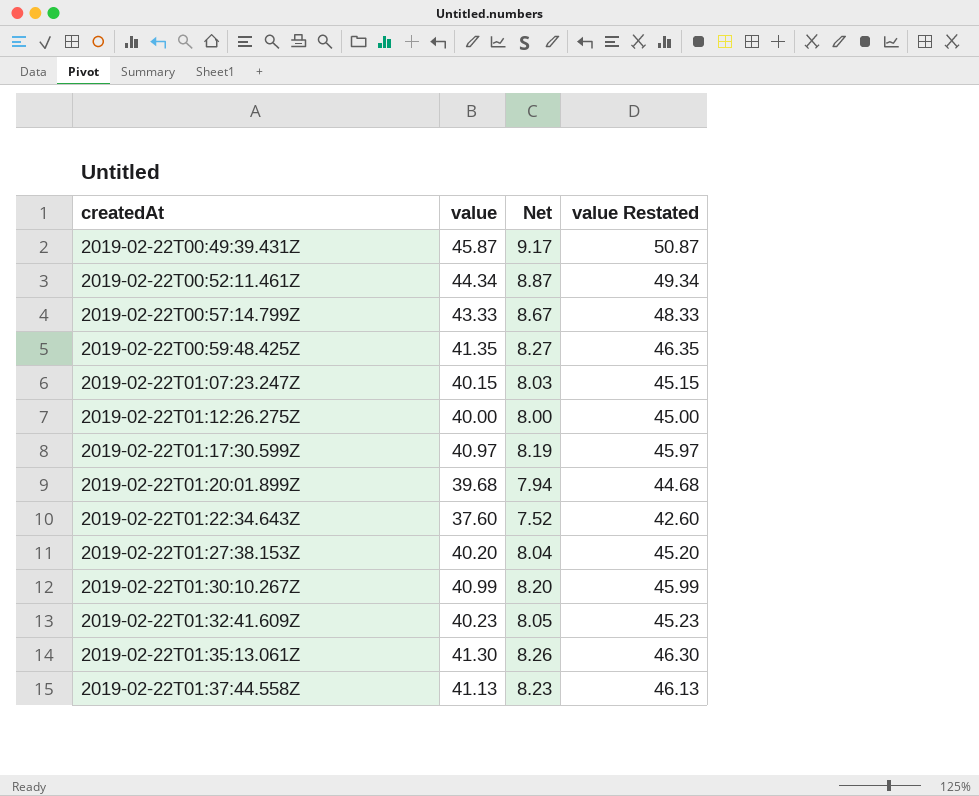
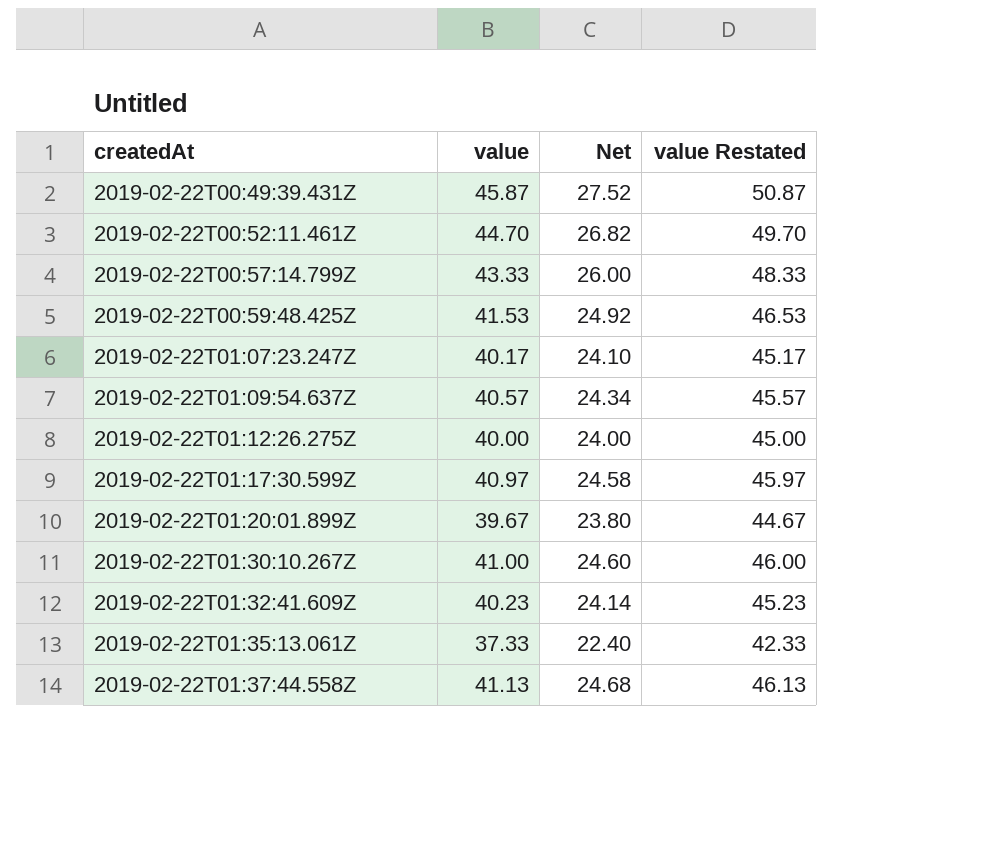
column Net | formula: [value] * 0.2 -> [value] * 0.6
row 2019-02-22T01:22:34.643Z: 37.60 | 7.52 | 42.60 -> none
row 2019-02-22T01:27:38.153Z: 40.20 | 8.04 | 45.20 -> none
2019-02-22T00:52:11.461Z | value: 44.34 -> 44.70
2019-02-22T00:52:11.461Z | value Restated: 49.34 -> 49.70
2019-02-22T00:59:48.425Z | value: 41.35 -> 41.53
2019-02-22T00:59:48.425Z | value Restated: 46.35 -> 46.53
2019-02-22T01:07:23.247Z | value: 40.15 -> 40.17
2019-02-22T01:07:23.247Z | value Restated: 45.15 -> 45.17
row 2019-02-22T01:09:54.637Z: none -> 40.57 | 24.34 | 45.57
2019-02-22T01:20:01.899Z | value: 39.68 -> 39.67
2019-02-22T01:20:01.899Z | value Restated: 44.68 -> 44.67
2019-02-22T01:30:10.267Z | value: 40.99 -> 41.00
2019-02-22T01:30:10.267Z | value Restated: 45.99 -> 46.00
2019-02-22T01:35:13.061Z | value: 41.30 -> 37.33
2019-02-22T01:35:13.061Z | value Restated: 46.30 -> 42.33

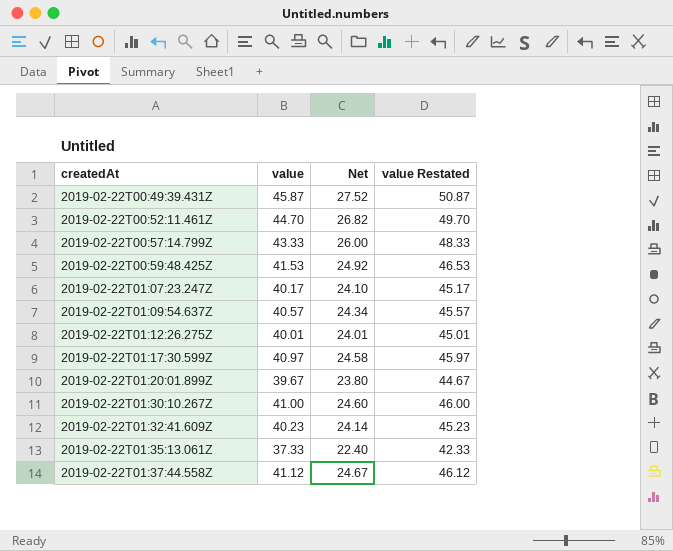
2019-02-22T01:12:26.275Z | value: 40.00 -> 40.01
2019-02-22T01:12:26.275Z | Net: 24.00 -> 24.01
2019-02-22T01:12:26.275Z | value Restated: 45.00 -> 45.01
2019-02-22T01:37:44.558Z | value: 41.13 -> 41.12
2019-02-22T01:37:44.558Z | Net: 24.68 -> 24.67
2019-02-22T01:37:44.558Z | value Restated: 46.13 -> 46.12

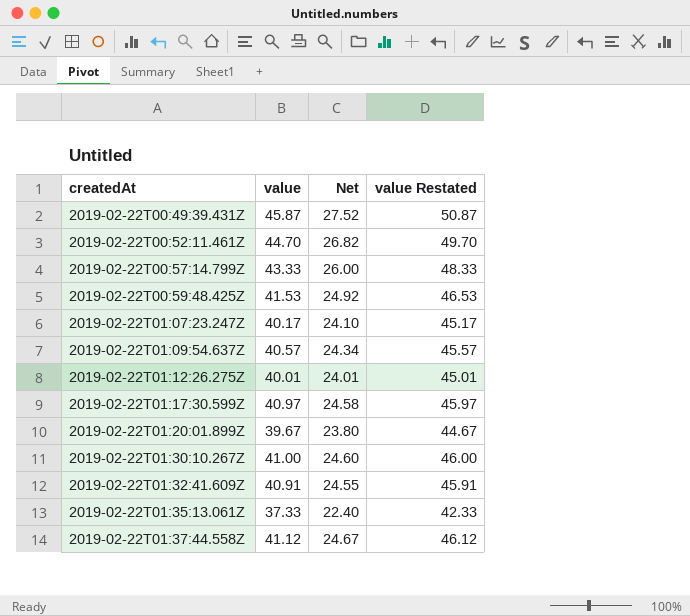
2019-02-22T01:32:41.609Z | value: 40.23 -> 40.91
2019-02-22T01:32:41.609Z | Net: 24.14 -> 24.55
2019-02-22T01:32:41.609Z | value Restated: 45.23 -> 45.91

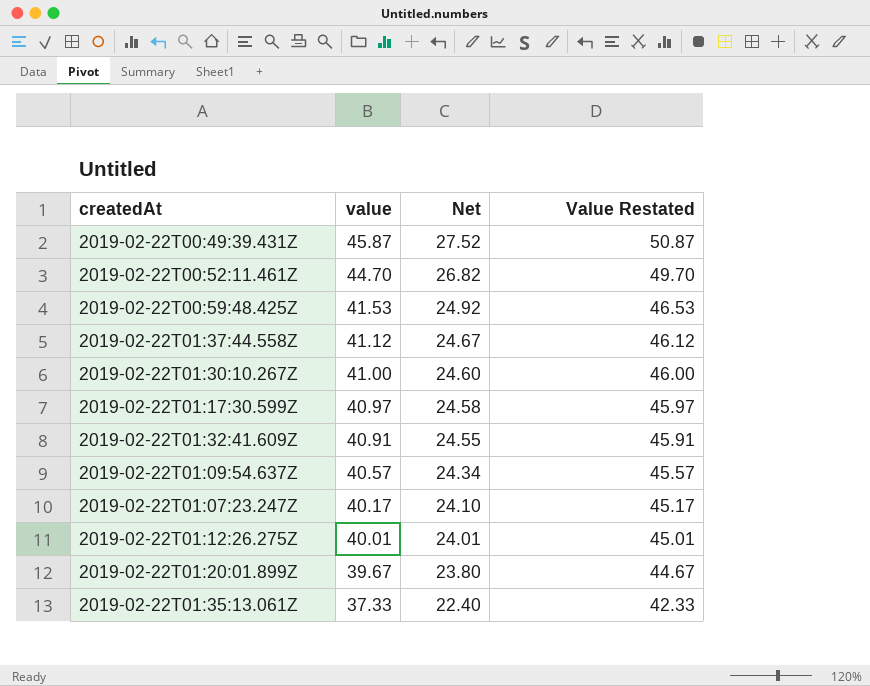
row order: createdAt ascending -> value descending
column name: value Restated -> Value Restated
row 2019-02-22T00:57:14.799Z: 43.33 | 26.00 | 48.33 -> none

